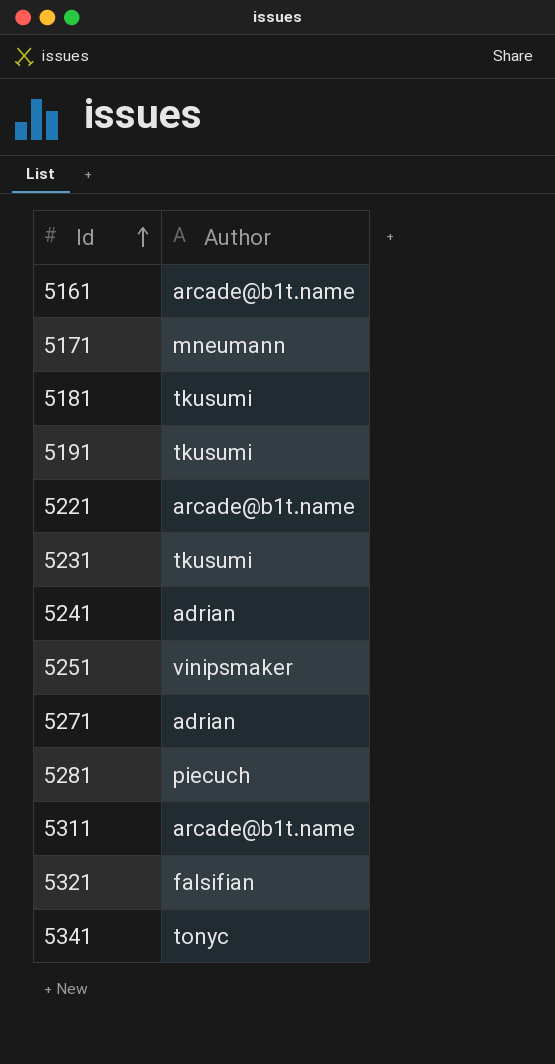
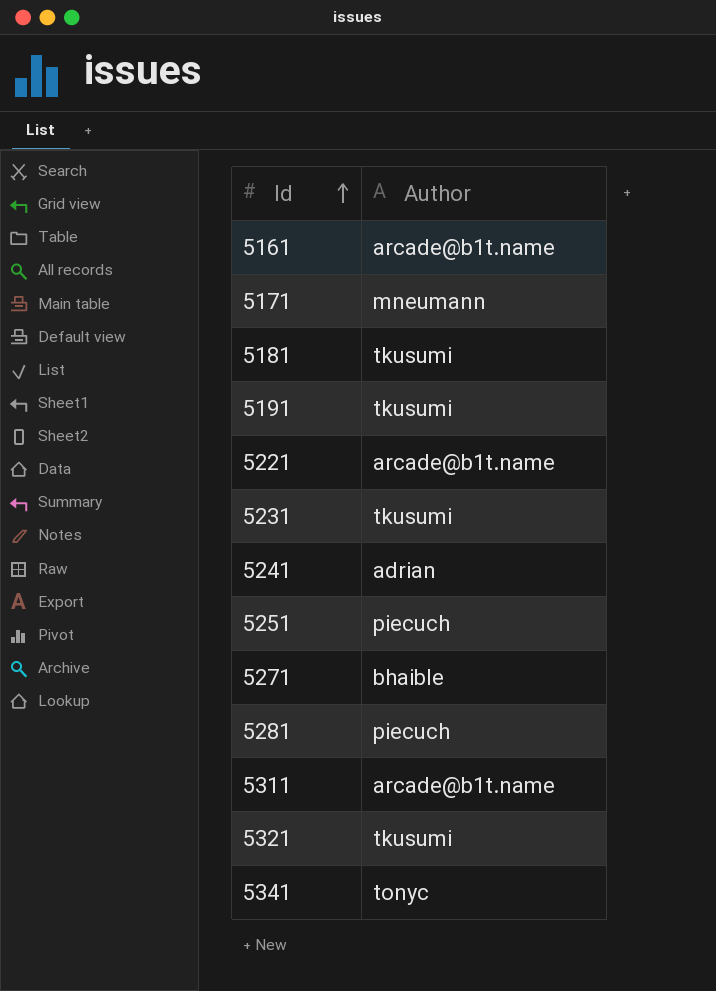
5251 | Author: vinipsmaker -> piecuch
5271 | Author: adrian -> bhaible
5321 | Author: falsifian -> tkusumi

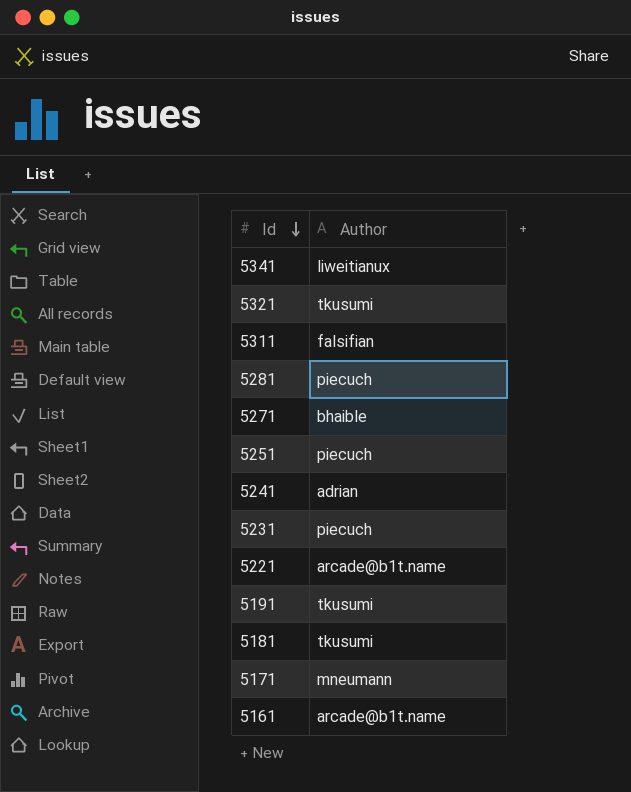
row order: Id ascending -> Id descending
5341 | Author: tonyc -> liweitianux
5311 | Author: arcade@b1t.name -> falsifian
5231 | Author: tkusumi -> piecuch

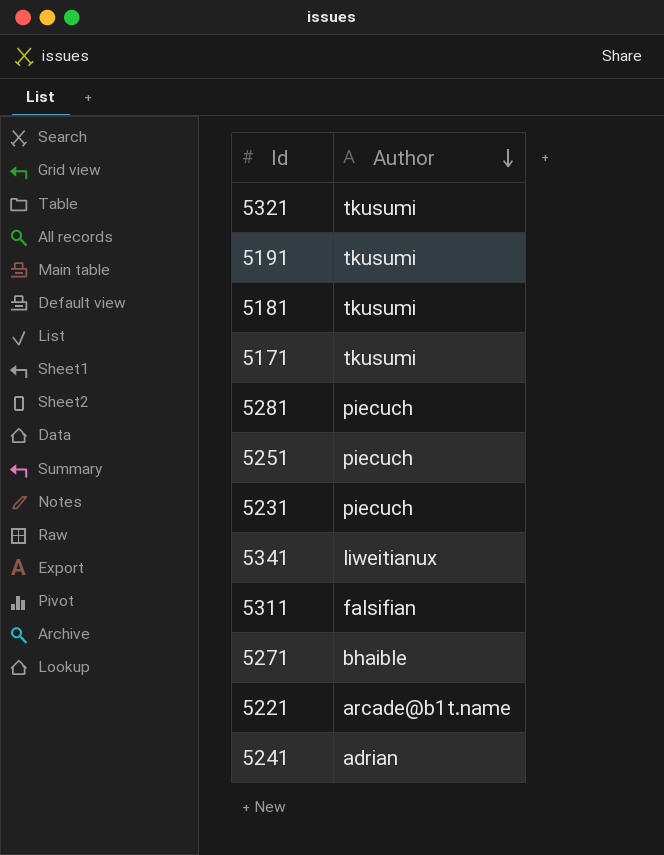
row order: Id descending -> Author descending
row 5161: arcade@b1t.name -> none
5171 | Author: mneumann -> tkusumi

